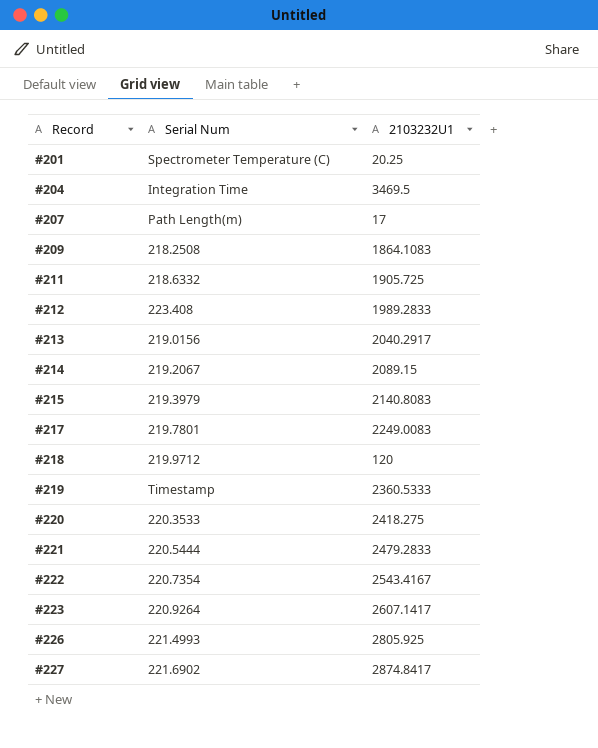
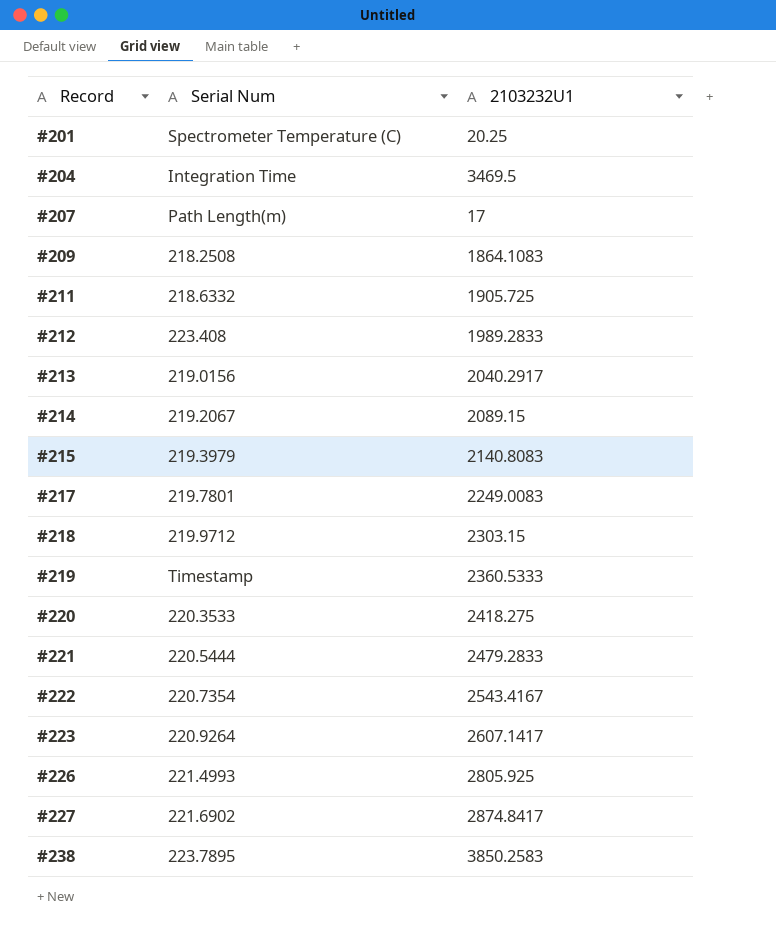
#218 | 2103232U1: 120 -> 2303.15
row #238: none -> 223.7895 | 3850.2583

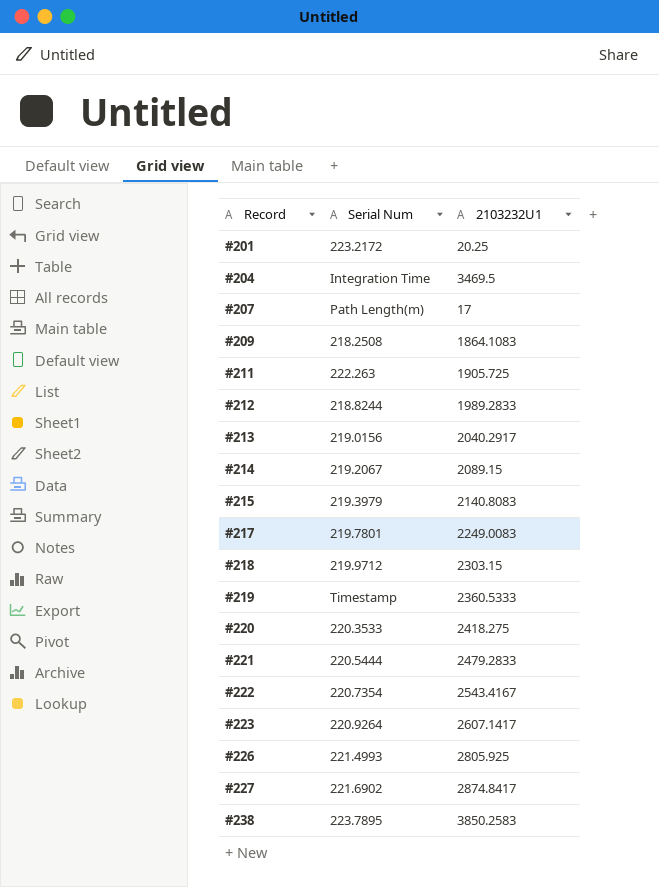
#201 | Serial Num: Spectrometer Temperature (C) -> 223.2172
#211 | Serial Num: 218.6332 -> 222.263
#212 | Serial Num: 223.408 -> 218.8244

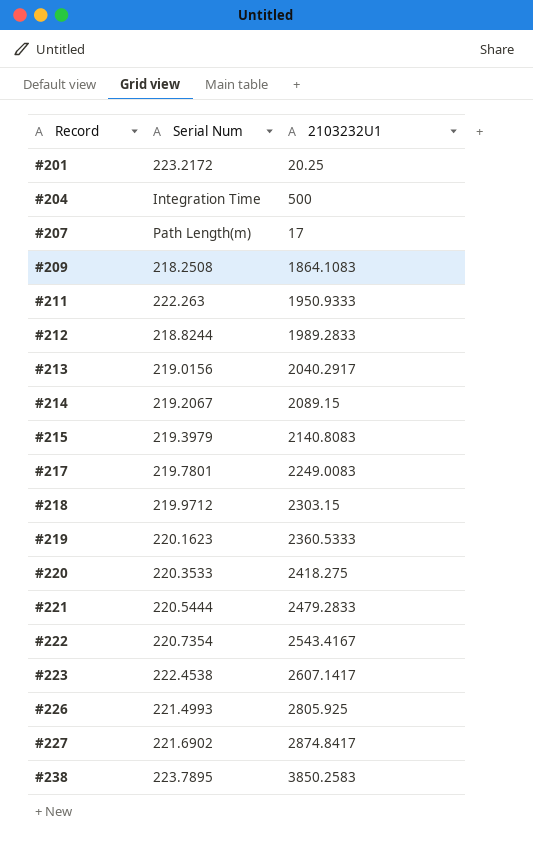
#204 | 2103232U1: 3469.5 -> 500
#211 | 2103232U1: 1905.725 -> 1950.9333
#219 | Serial Num: Timestamp -> 220.1623
#223 | Serial Num: 220.9264 -> 222.4538

